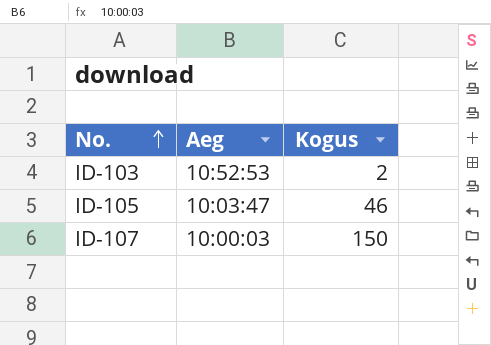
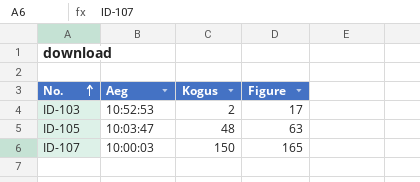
column Figure | formula: none -> [Kogus] + 15
ID-105 | Kogus: 46 -> 48

